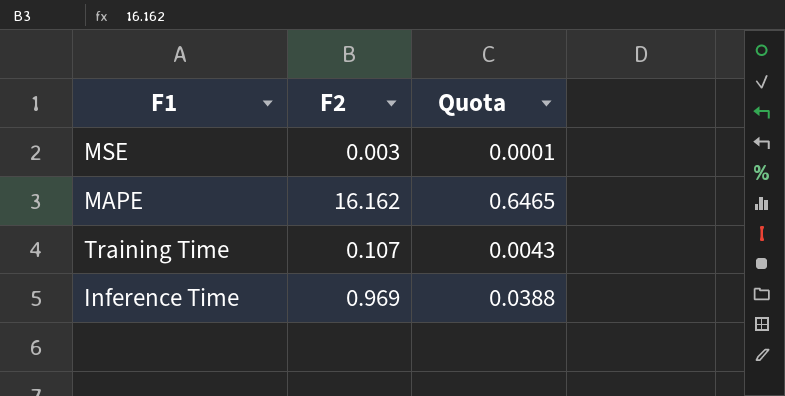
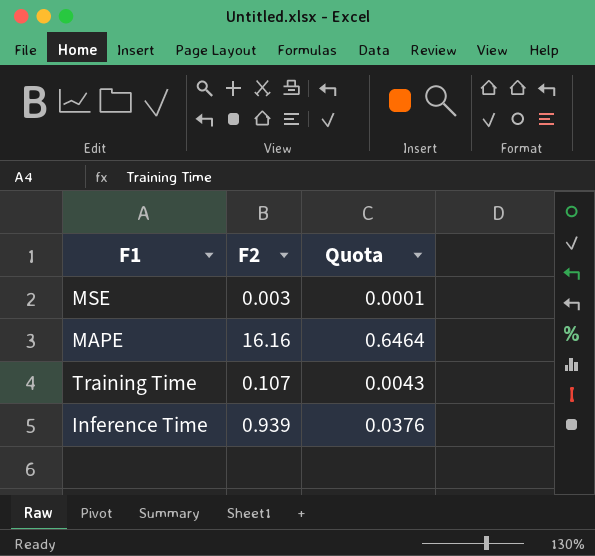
MAPE | F2: 16.162 -> 16.16
MAPE | Quota: 0.6465 -> 0.6464
Inference Time | F2: 0.969 -> 0.939
Inference Time | Quota: 0.0388 -> 0.0376

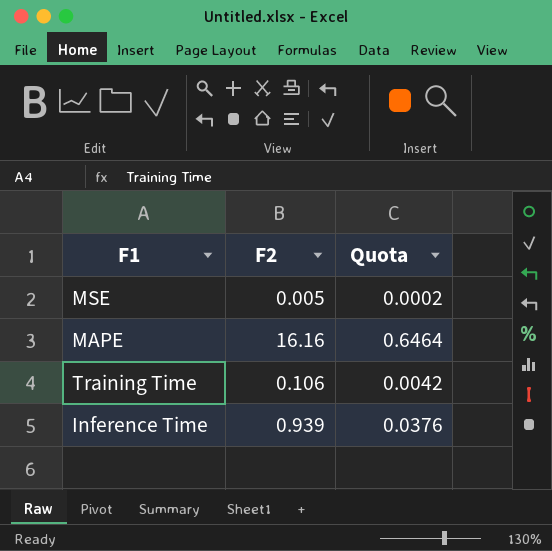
MSE | F2: 0.003 -> 0.005
MSE | Quota: 0.0001 -> 0.0002
Training Time | F2: 0.107 -> 0.106
Training Time | Quota: 0.0043 -> 0.0042

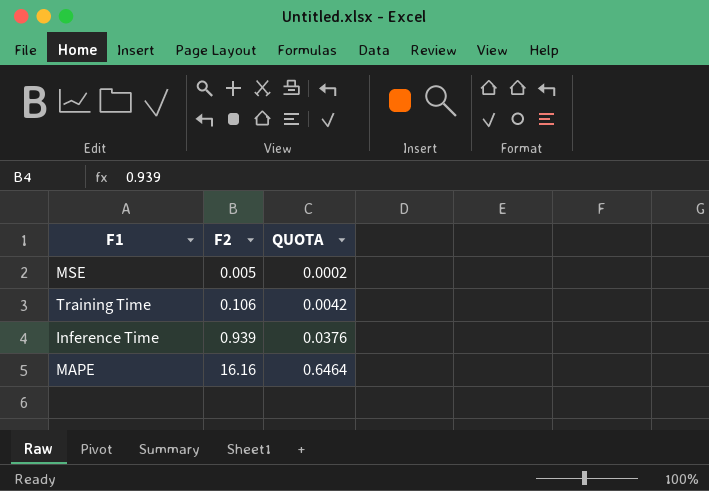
row order: none -> F2 ascending
column name: Quota -> QUOTA

